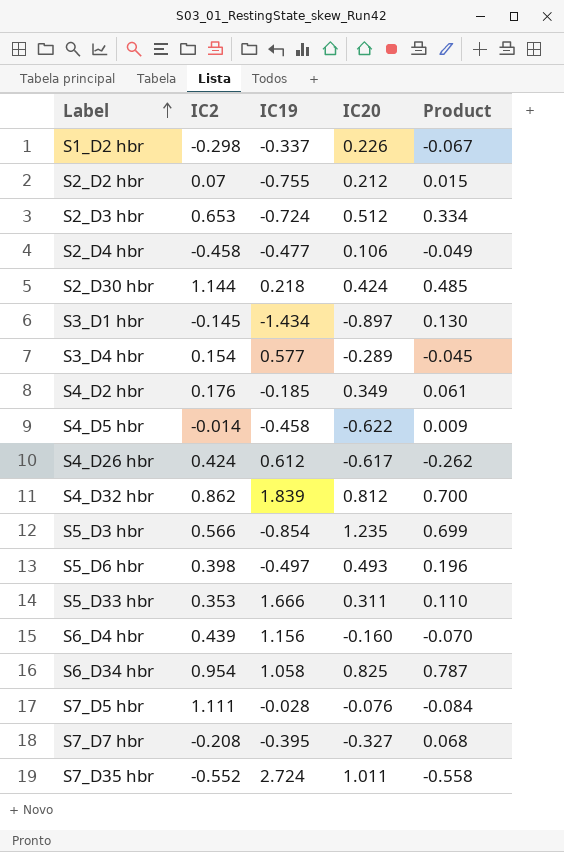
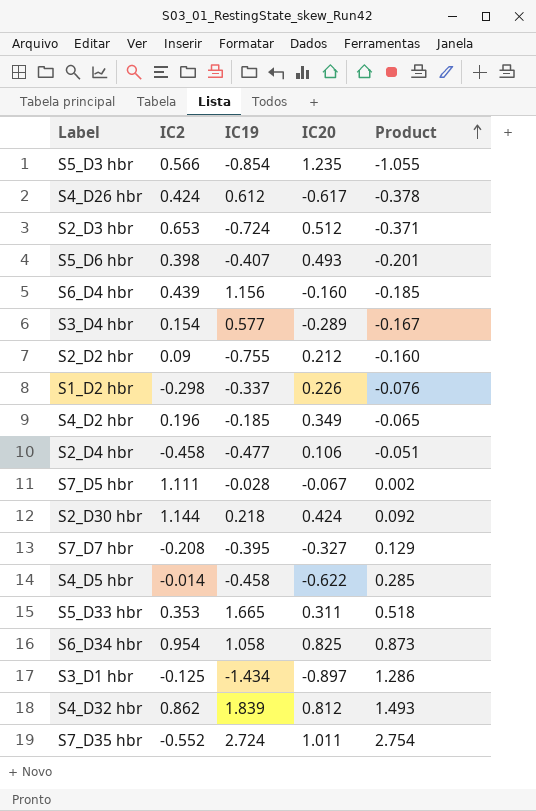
row order: Label ascending -> Product ascending
column Product | formula: [IC2] * [IC20] -> [IC19] * [IC20]
S5_D6 hbr | IC19: -0.497 -> -0.407
S2_D2 hbr | IC2: 0.07 -> 0.09
S4_D2 hbr | IC2: 0.176 -> 0.196
S7_D5 hbr | IC20: -0.076 -> -0.067
S5_D33 hbr | IC19: 1.666 -> 1.665
S3_D1 hbr | IC2: -0.145 -> -0.125

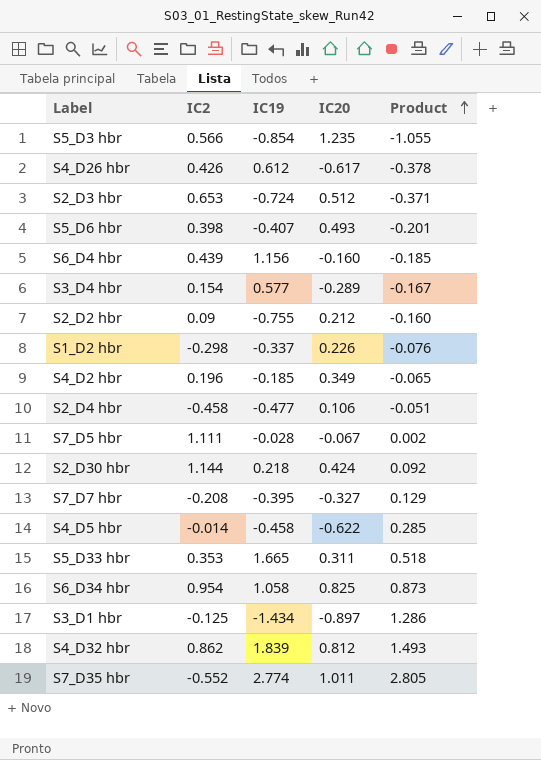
S4_D26 hbr | IC2: 0.424 -> 0.426
S7_D35 hbr | IC19: 2.724 -> 2.774
S7_D35 hbr | Product: 2.754 -> 2.805

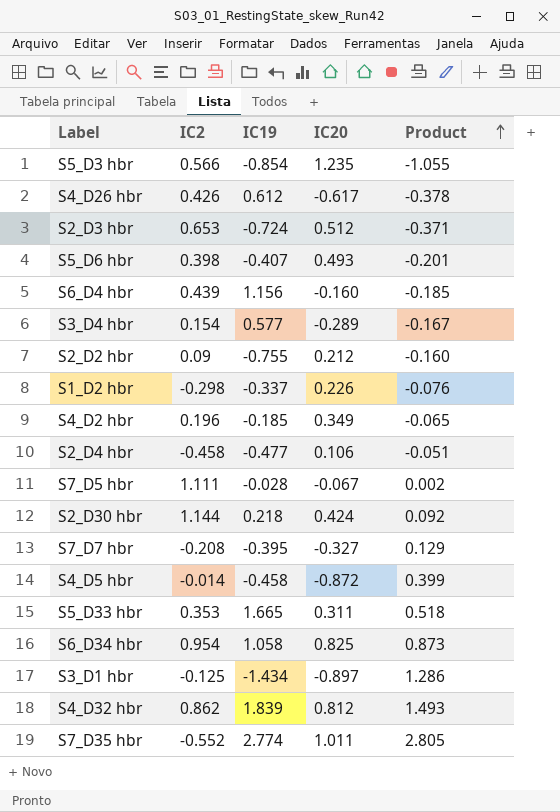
S4_D5 hbr | IC20: -0.622 -> -0.872
S4_D5 hbr | Product: 0.285 -> 0.399

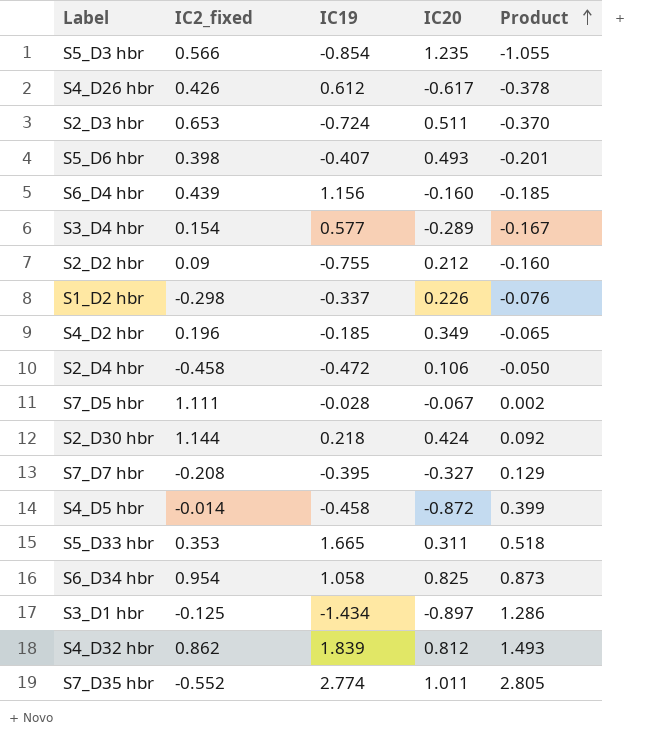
column name: IC2 -> IC2_fixed
S2_D3 hbr | IC20: 0.512 -> 0.511
S2_D3 hbr | Product: -0.371 -> -0.370
S2_D4 hbr | IC19: -0.477 -> -0.472
S2_D4 hbr | Product: -0.051 -> -0.050

